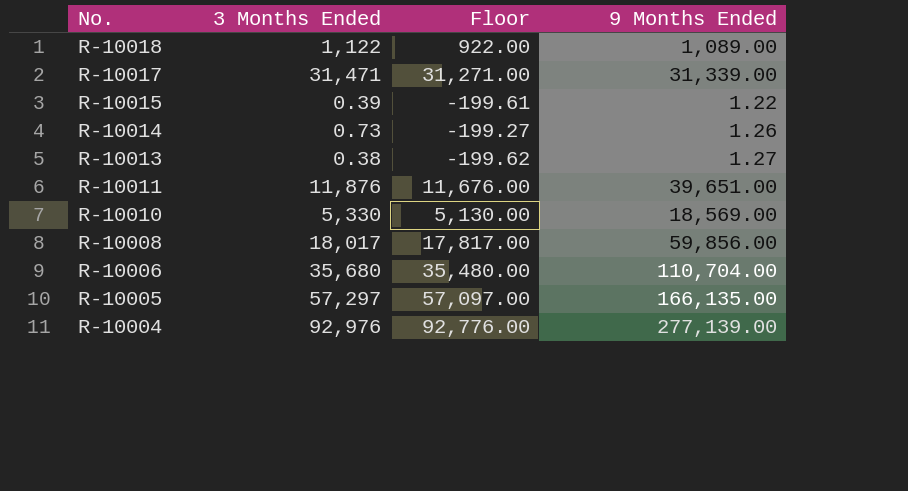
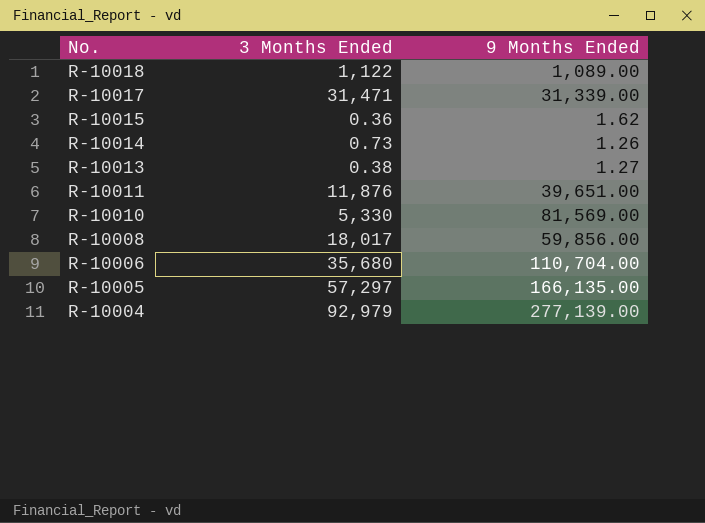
column Floor | formula: [3 Months Ended] - 200 -> none
R-10015 | 3 Months Ended: 0.39 -> 0.36
R-10015 | 9 Months Ended: 1.22 -> 1.62
R-10010 | 9 Months Ended: 18,569.00 -> 81,569.00
R-10004 | 3 Months Ended: 92,976 -> 92,979

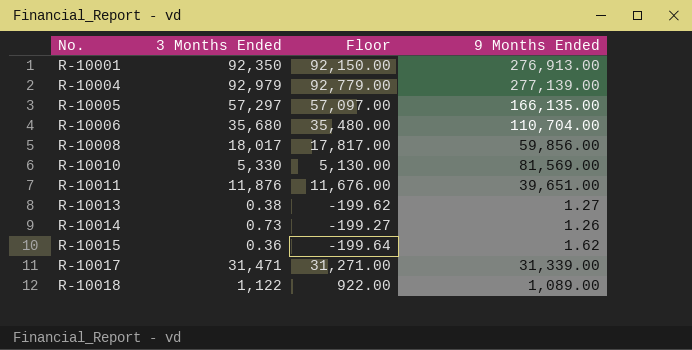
row order: No. descending -> No. ascending
column Floor | formula: none -> [3 Months Ended] - 200
row R-10001: none -> 92,350 | 92,150.00 | 276,913.00

